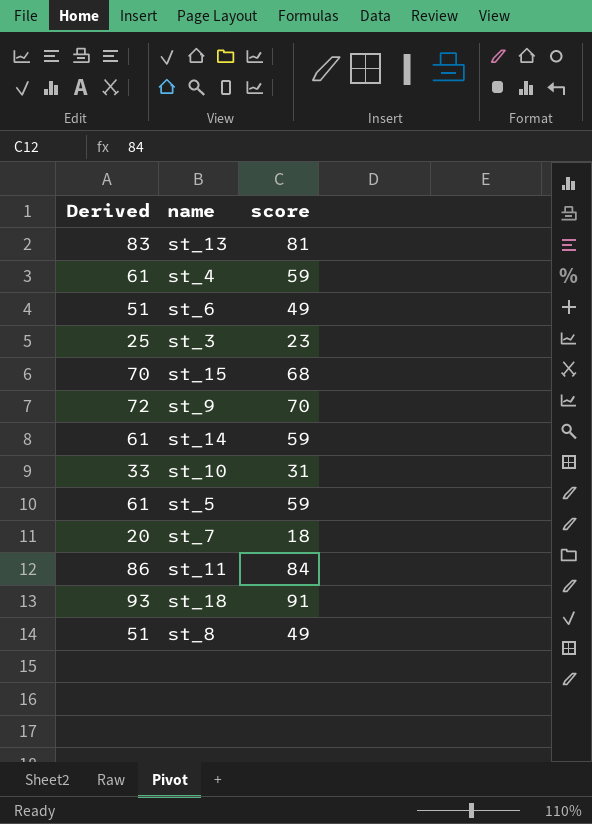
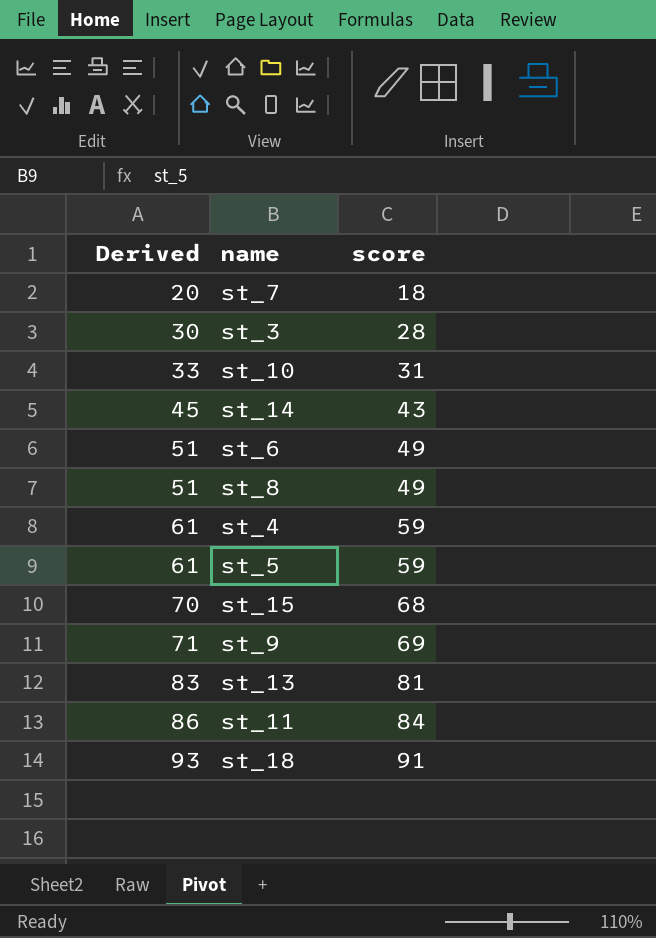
row order: none -> Derived ascending
st_3 | Derived: 25 -> 30
st_3 | score: 23 -> 28
st_14 | Derived: 61 -> 45
st_14 | score: 59 -> 43
st_9 | Derived: 72 -> 71
st_9 | score: 70 -> 69

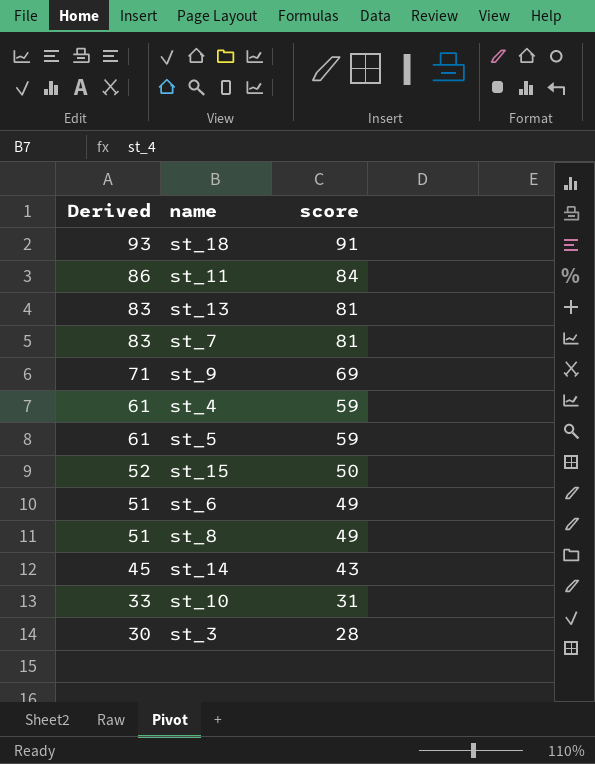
row order: Derived ascending -> Derived descending
st_7 | Derived: 20 -> 83
st_7 | score: 18 -> 81
st_15 | Derived: 70 -> 52
st_15 | score: 68 -> 50

